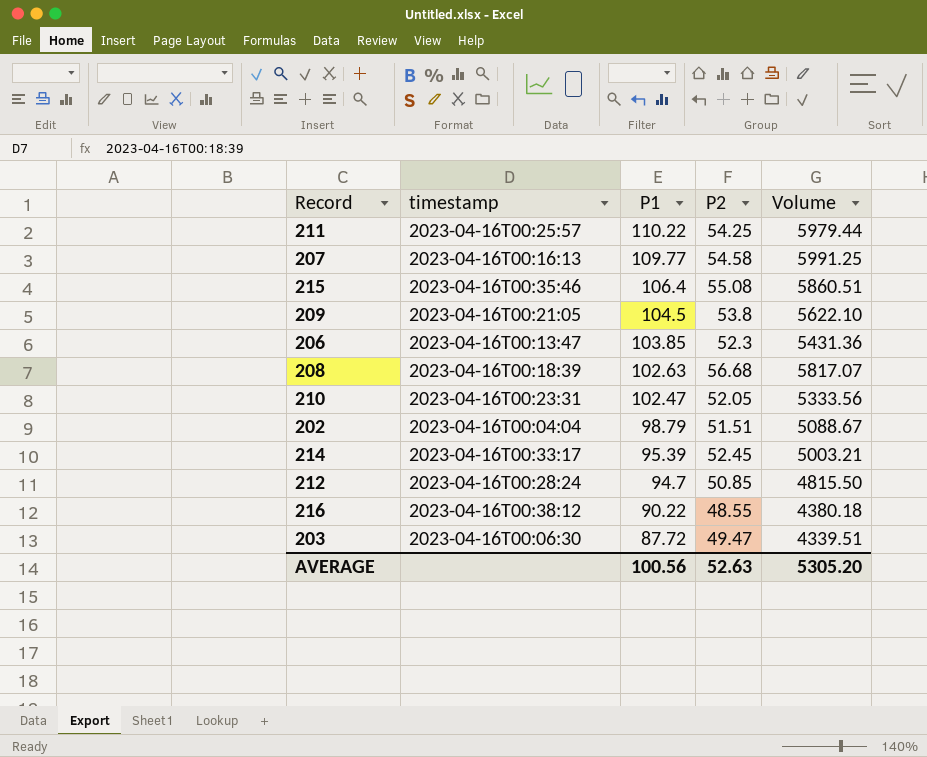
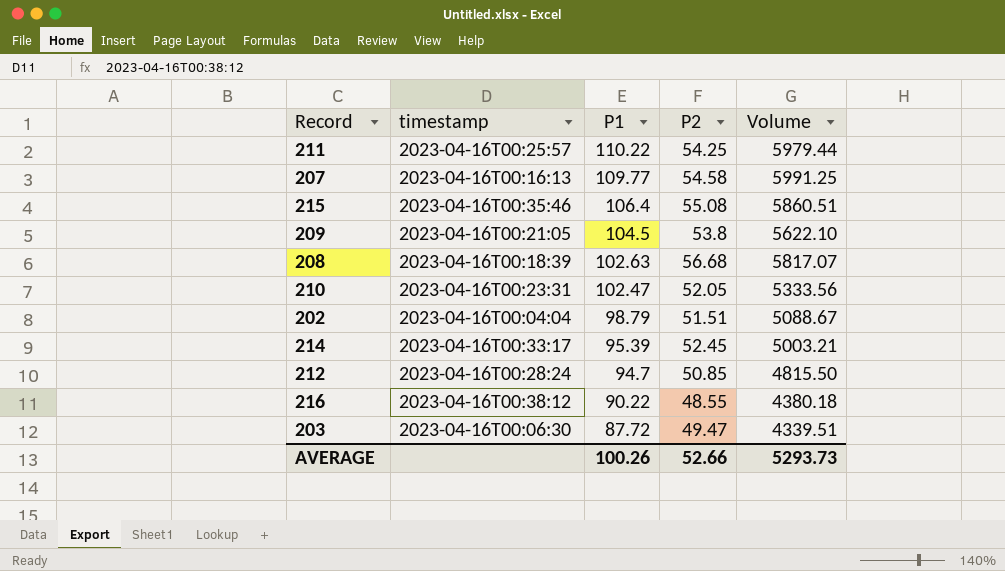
row 206: 2023-04-16T00:13:47 | 103.85 | 52.3 | 5431.36 -> none
AVERAGE | P1: 100.56 -> 100.26
AVERAGE | P2: 52.63 -> 52.66
AVERAGE | Volume: 5305.20 -> 5293.73

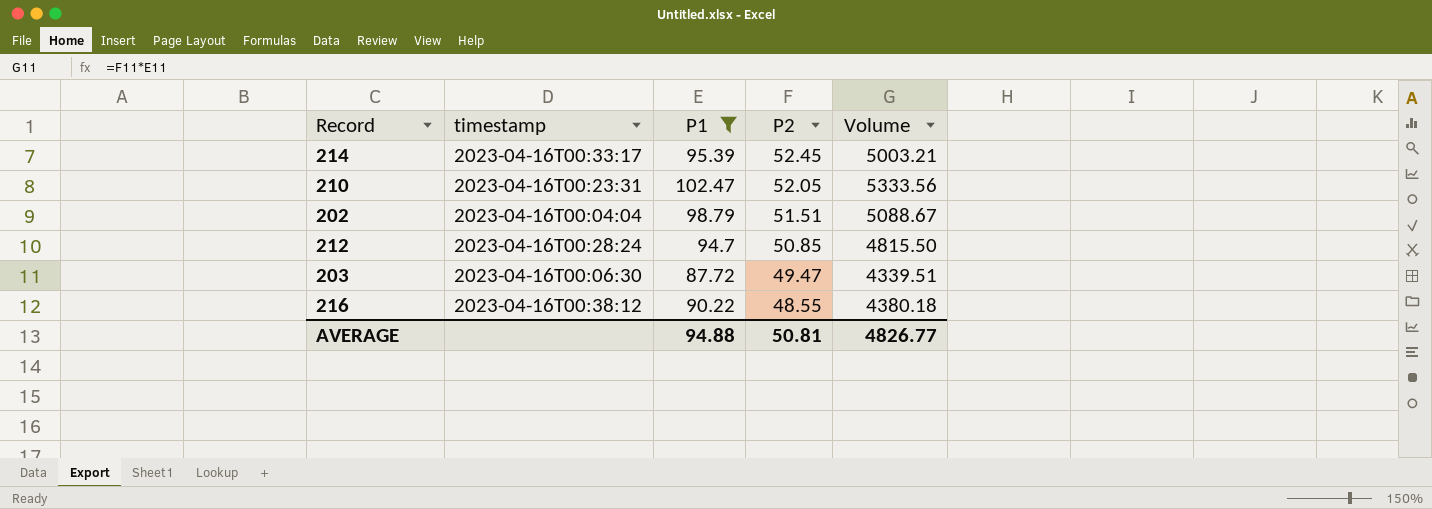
filter: none -> P1 <= 102.47
row order: P1 descending -> P2 descending
AVERAGE | P1: 100.26 -> 94.88
AVERAGE | P2: 52.66 -> 50.81
AVERAGE | Volume: 5293.73 -> 4826.77

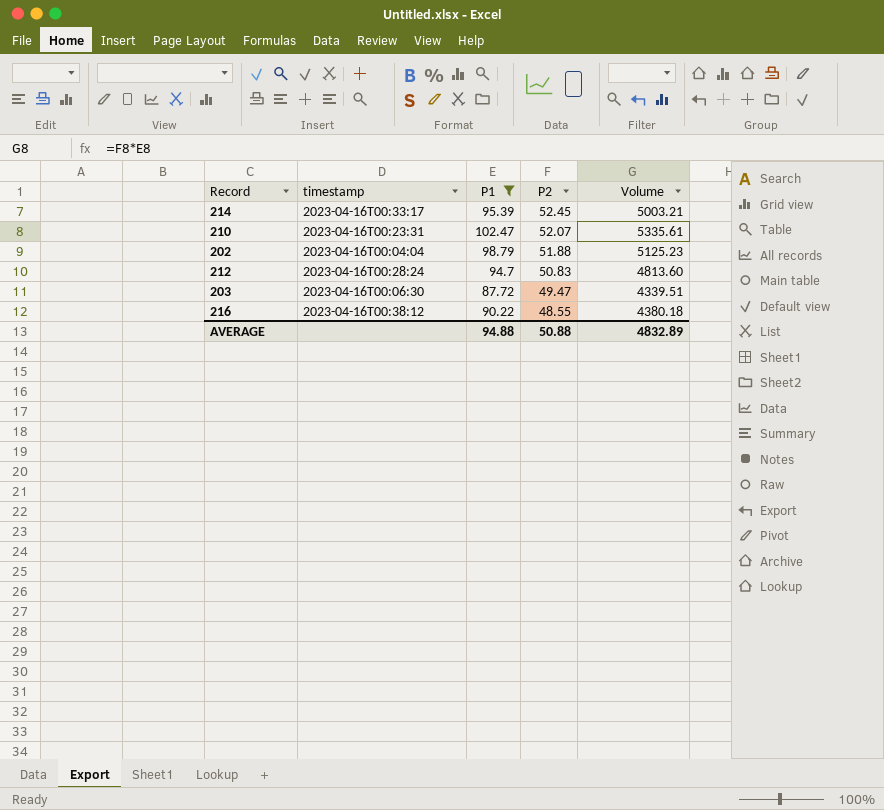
210 | P2: 52.05 -> 52.07
210 | Volume: 5333.56 -> 5335.61
202 | P2: 51.51 -> 51.88
202 | Volume: 5088.67 -> 5125.23
212 | P2: 50.85 -> 50.83
212 | Volume: 4815.50 -> 4813.60
AVERAGE | P2: 50.81 -> 50.88
AVERAGE | Volume: 4826.77 -> 4832.89

